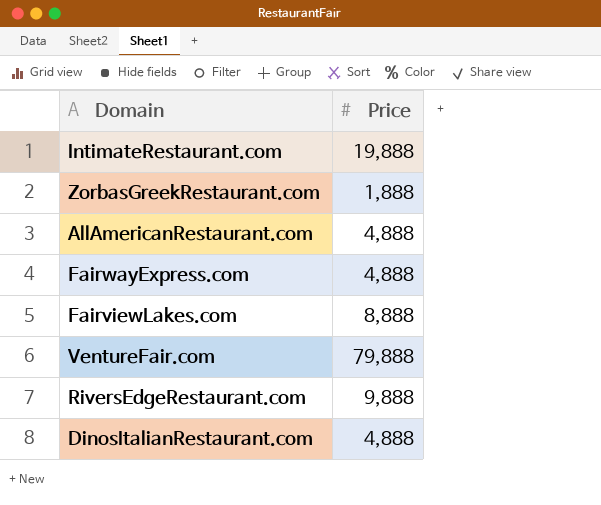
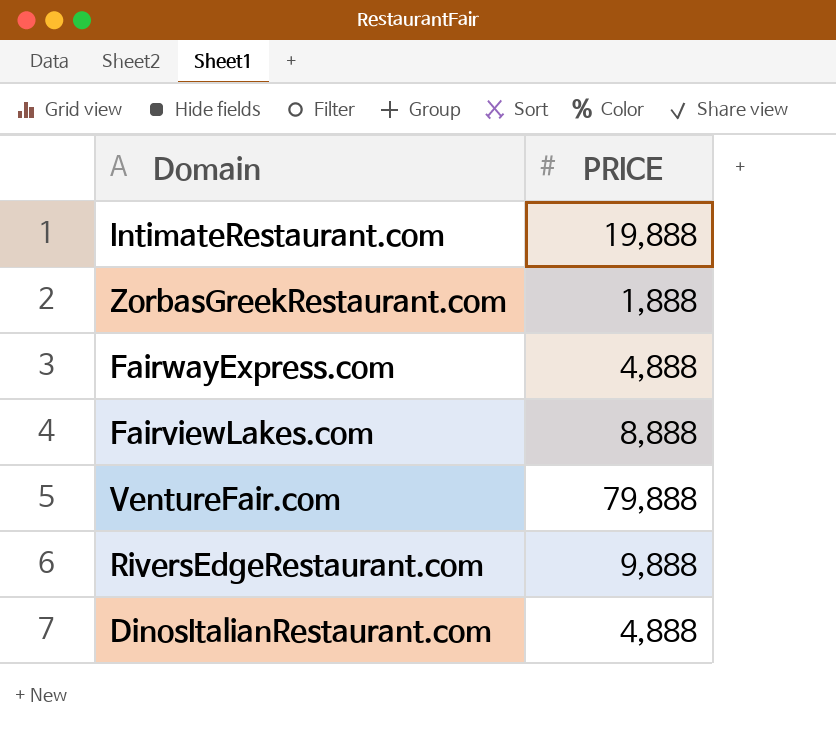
column name: Price -> PRICE
row AllAmericanRestaurant.com: 4,888 -> none

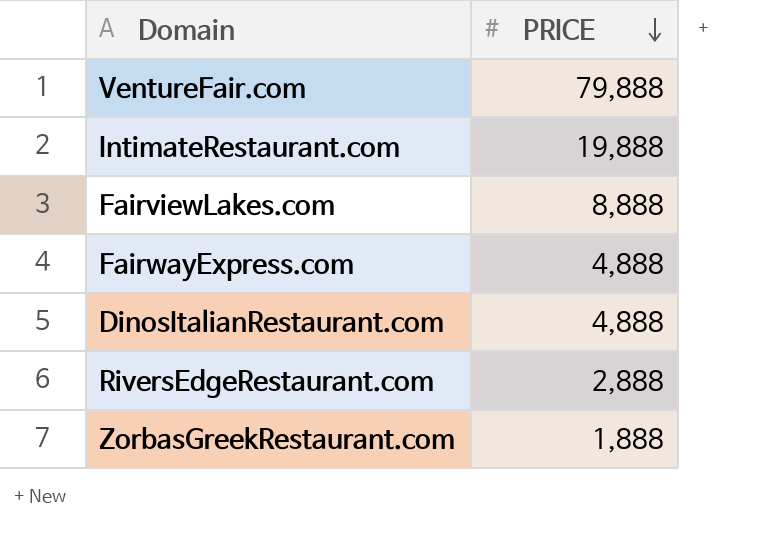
row order: none -> PRICE descending
RiversEdgeRestaurant.com | PRICE: 9,888 -> 2,888

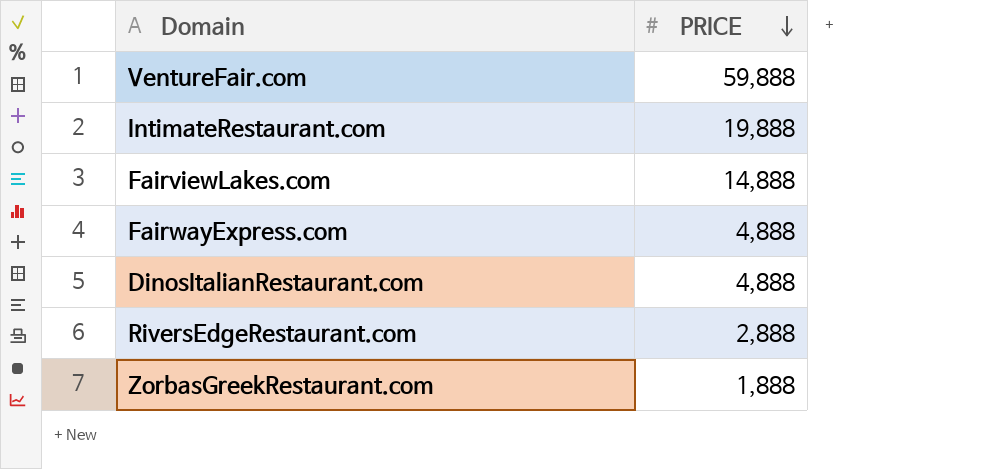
VentureFair.com | PRICE: 79,888 -> 59,888
FairviewLakes.com | PRICE: 8,888 -> 14,888

